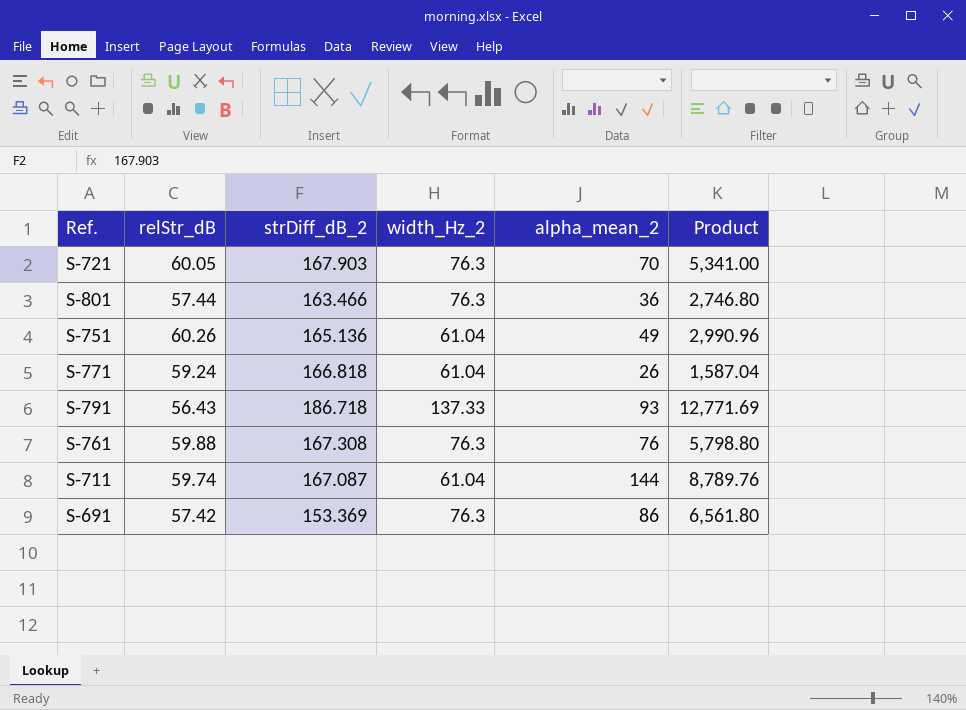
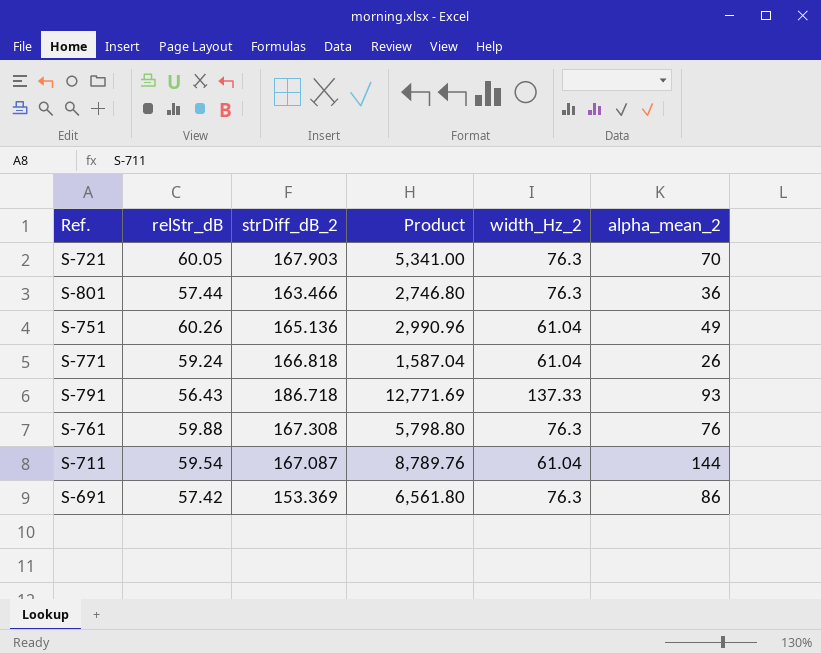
column Product | position: 6 -> 4
S-711 | relStr_dB: 59.74 -> 59.54

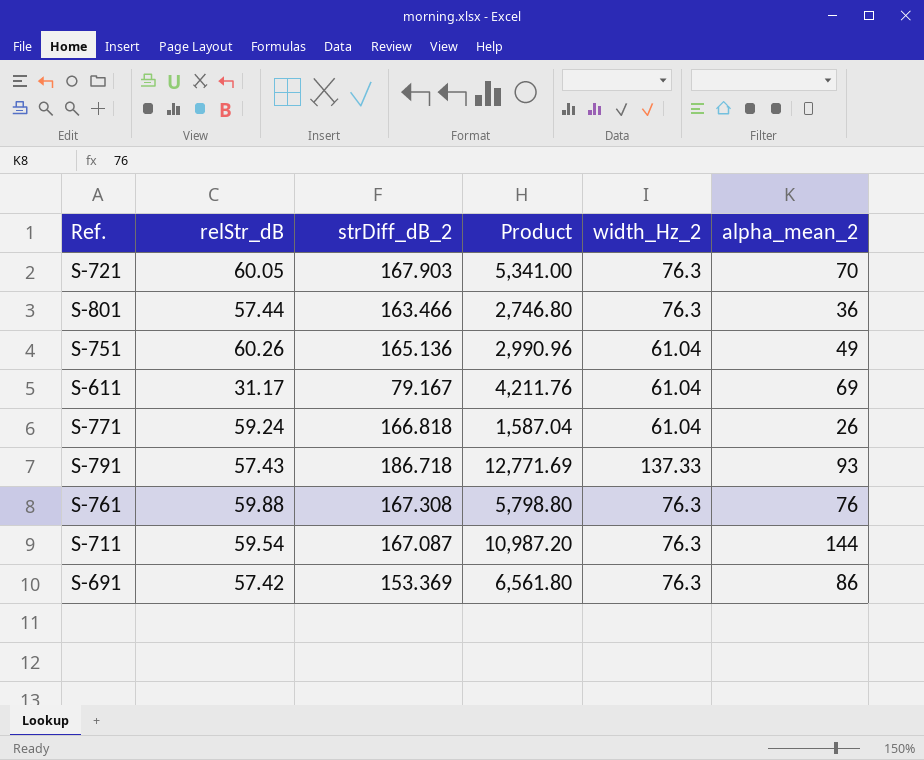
row S-611: none -> 31.17 | 79.167 | 4,211.76 | 61.04 | 69
S-791 | relStr_dB: 56.43 -> 57.43
S-711 | Product: 8,789.76 -> 10,987.20
S-711 | width_Hz_2: 61.04 -> 76.3

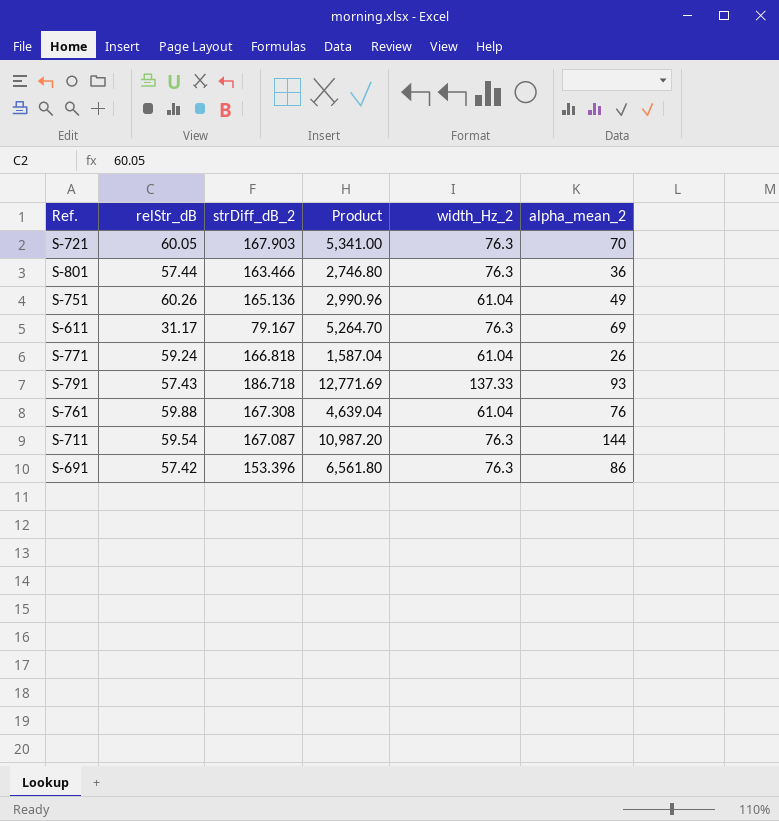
S-611 | Product: 4,211.76 -> 5,264.70
S-611 | width_Hz_2: 61.04 -> 76.3
S-761 | Product: 5,798.80 -> 4,639.04
S-761 | width_Hz_2: 76.3 -> 61.04
S-691 | strDiff_dB_2: 153.369 -> 153.396

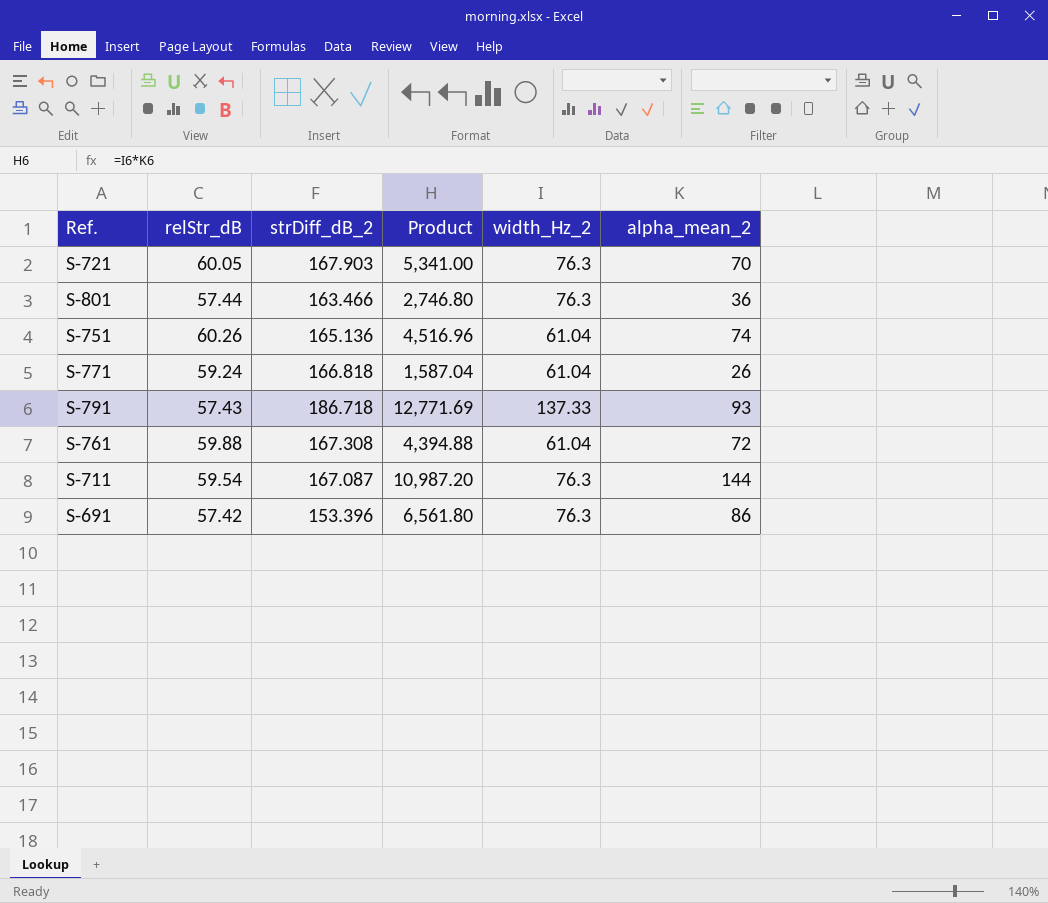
row S-611: 31.17 | 79.167 | 5,264.70 | 76.3 | 69 -> none
S-751 | Product: 2,990.96 -> 4,516.96
S-751 | alpha_mean_2: 49 -> 74
S-761 | Product: 4,639.04 -> 4,394.88
S-761 | alpha_mean_2: 76 -> 72

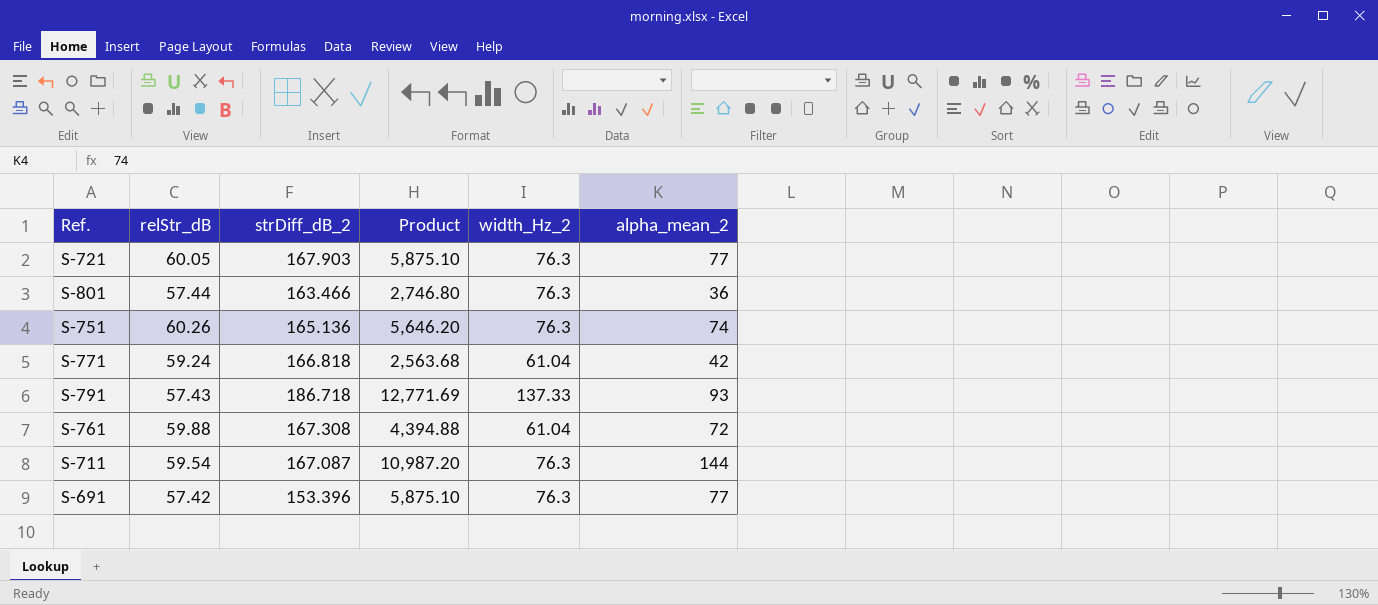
S-721 | Product: 5,341.00 -> 5,875.10
S-721 | alpha_mean_2: 70 -> 77
S-751 | Product: 4,516.96 -> 5,646.20
S-751 | width_Hz_2: 61.04 -> 76.3
S-771 | Product: 1,587.04 -> 2,563.68
S-771 | alpha_mean_2: 26 -> 42
S-691 | Product: 6,561.80 -> 5,875.10
S-691 | alpha_mean_2: 86 -> 77

